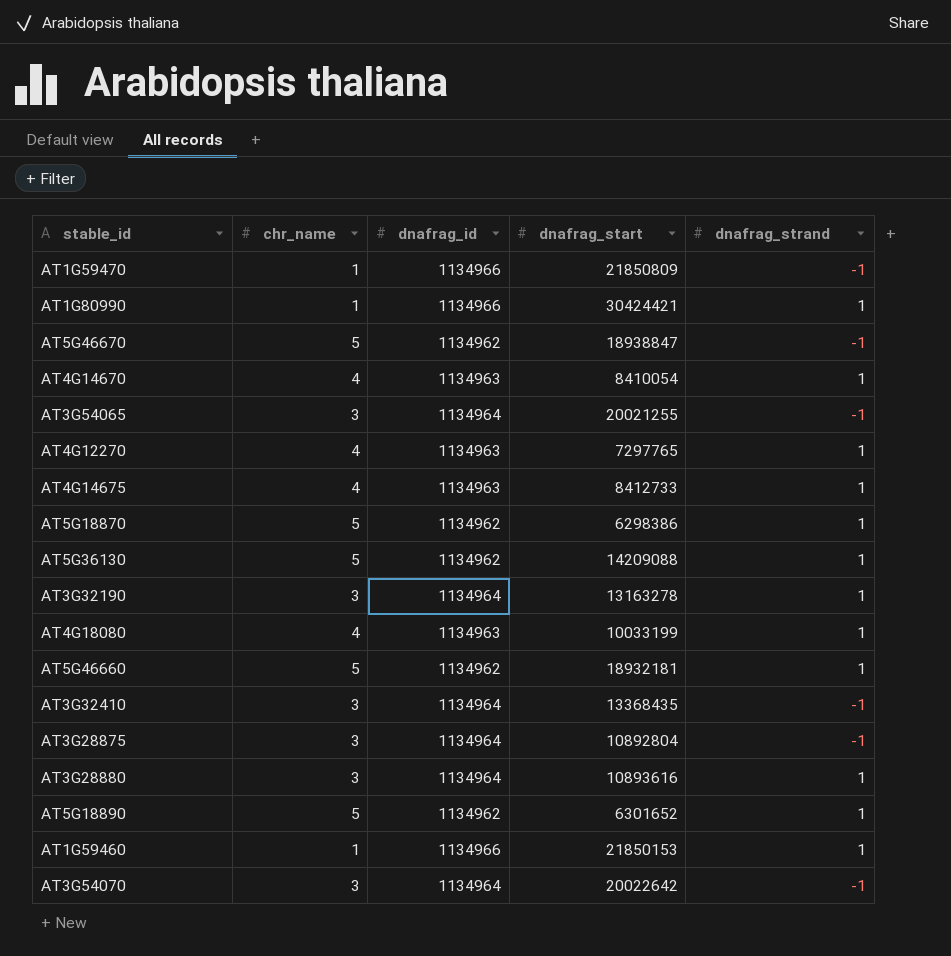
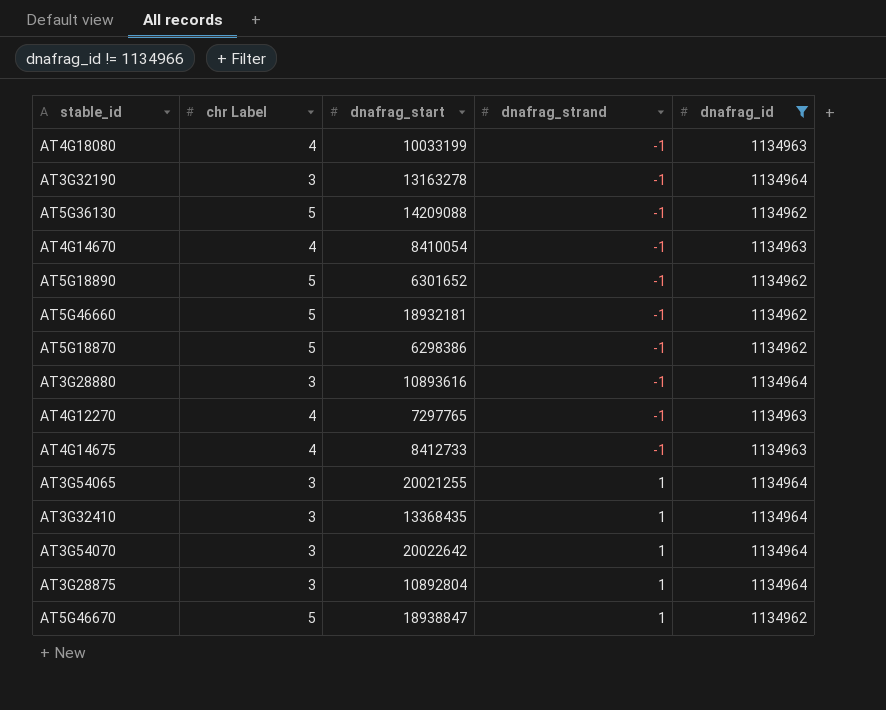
filter: none -> dnafrag_id != 1134966
row order: none -> dnafrag_strand ascending
column name: chr_name -> chr Label
column dnafrag_id | position: 3 -> 5
AT4G18080 | dnafrag_strand: 1 -> -1
AT3G32190 | dnafrag_strand: 1 -> -1
AT5G36130 | dnafrag_strand: 1 -> -1
AT4G14670 | dnafrag_strand: 1 -> -1
AT5G18890 | dnafrag_strand: 1 -> -1
AT5G46660 | dnafrag_strand: 1 -> -1
AT5G18870 | dnafrag_strand: 1 -> -1
AT3G28880 | dnafrag_strand: 1 -> -1
AT4G12270 | dnafrag_strand: 1 -> -1
AT4G14675 | dnafrag_strand: 1 -> -1
AT3G54065 | dnafrag_strand: -1 -> 1
AT3G32410 | dnafrag_strand: -1 -> 1
AT3G54070 | dnafrag_strand: -1 -> 1
AT3G28875 | dnafrag_strand: -1 -> 1
AT5G46670 | dnafrag_strand: -1 -> 1

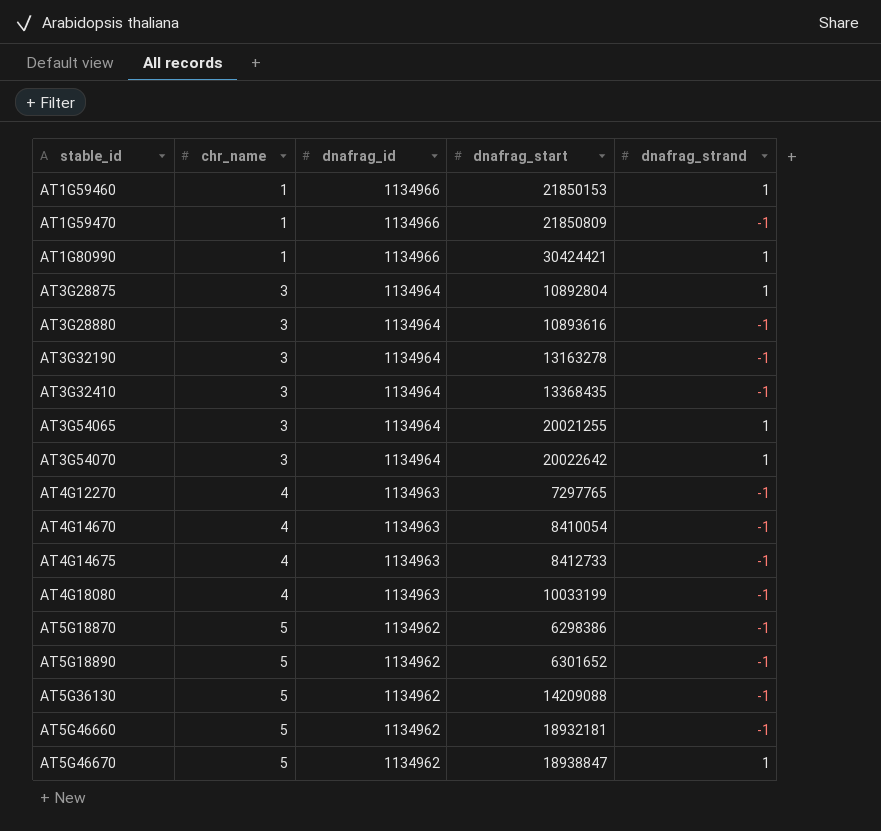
filter: dnafrag_id != 1134966 -> none
row order: dnafrag_strand ascending -> stable_id ascending
column name: chr Label -> chr_name
column dnafrag_id | position: 5 -> 3
AT3G32410 | dnafrag_strand: 1 -> -1

